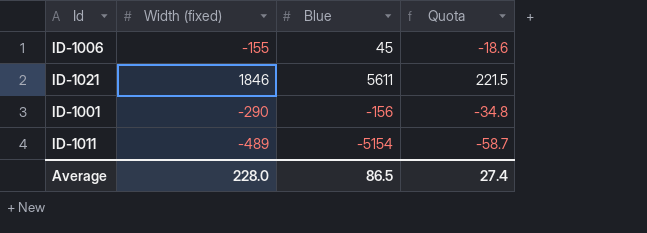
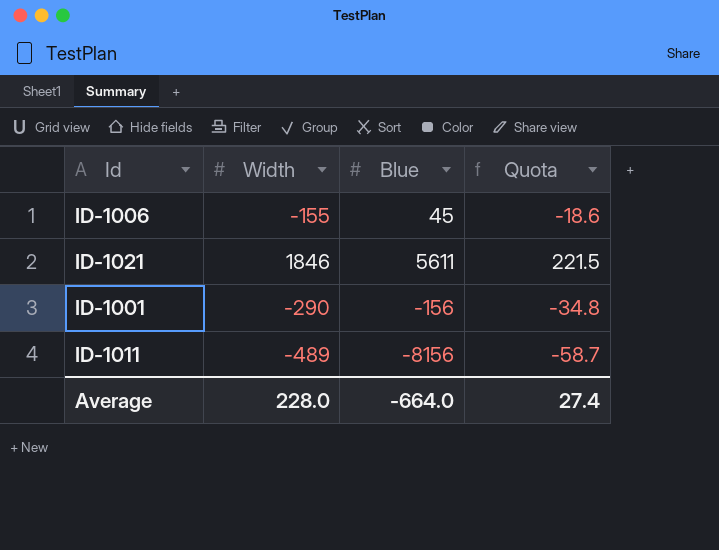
column name: Width (fixed) -> Width
ID-1011 | Blue: -5154 -> -8156
Average | Blue: 86.5 -> -664.0

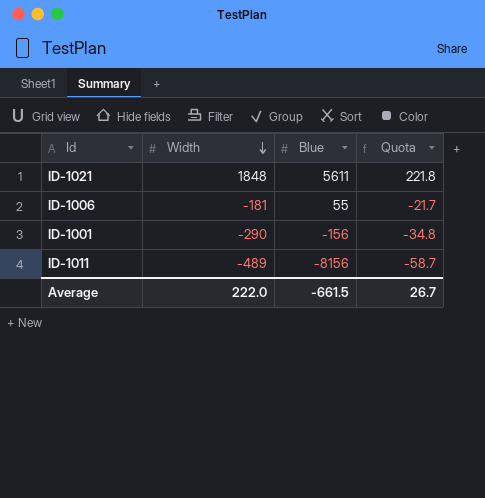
row order: none -> Width descending
ID-1021 | Width: 1846 -> 1848
ID-1021 | Quota: 221.5 -> 221.8
ID-1006 | Width: -155 -> -181
ID-1006 | Blue: 45 -> 55
ID-1006 | Quota: -18.6 -> -21.7
Average | Width: 228.0 -> 222.0
Average | Blue: -664.0 -> -661.5
Average | Quota: 27.4 -> 26.7

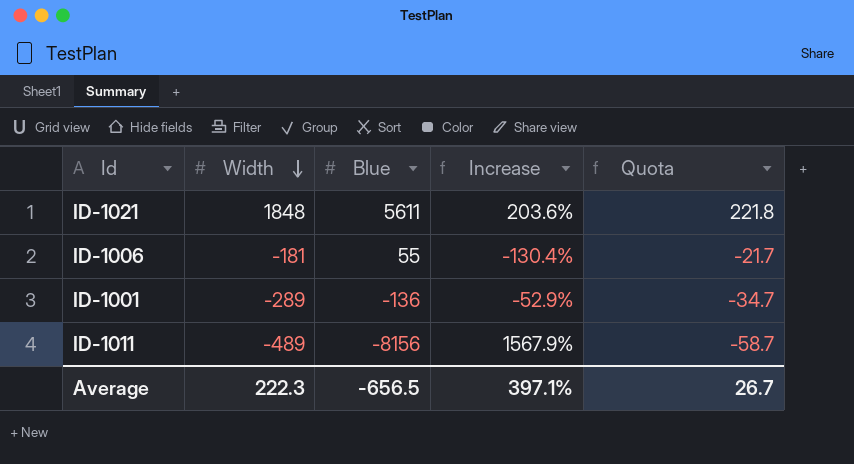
column Increase | formula: none -> ([Blue] - [Width]) / [Width]
ID-1001 | Width: -290 -> -289
ID-1001 | Blue: -156 -> -136
ID-1001 | Quota: -34.8 -> -34.7
Average | Width: 222.0 -> 222.3
Average | Blue: -661.5 -> -656.5

